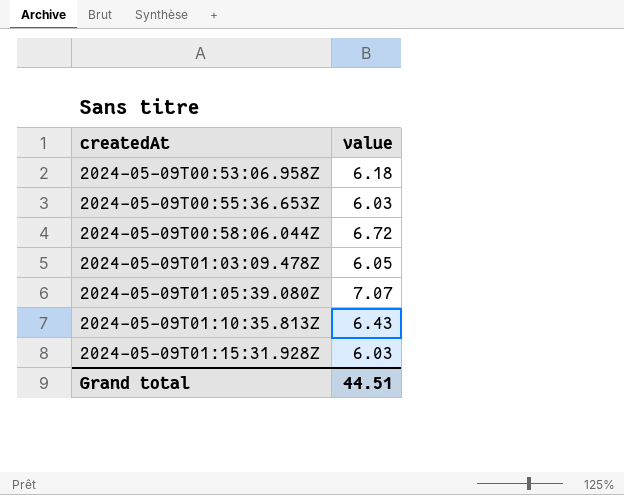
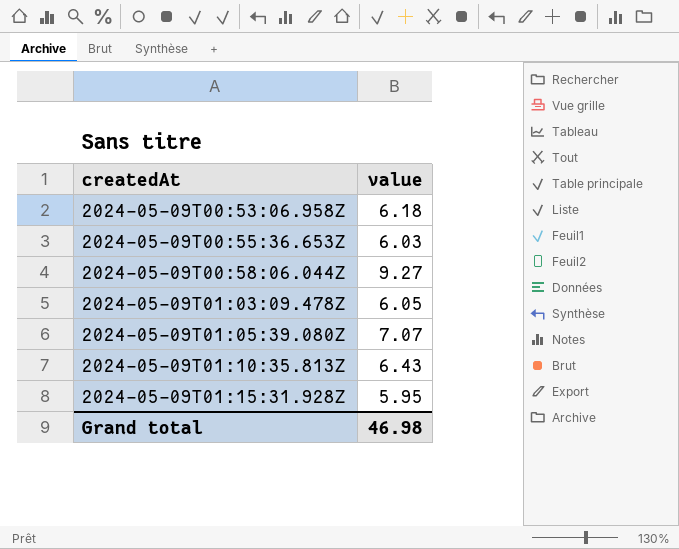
2024-05-09T00:58:06.044Z | value: 6.72 -> 9.27
2024-05-09T01:15:31.928Z | value: 6.03 -> 5.95
Grand total | value: 44.51 -> 46.98

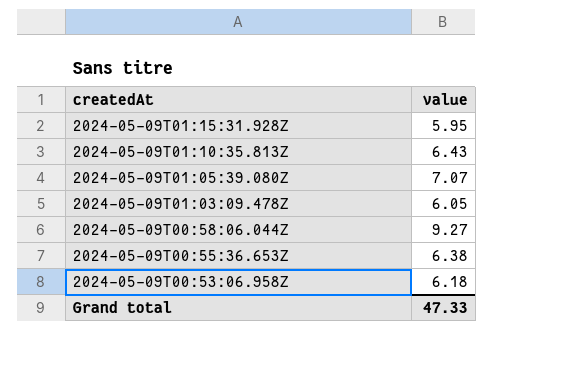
row order: createdAt ascending -> createdAt descending
2024-05-09T00:55:36.653Z | value: 6.03 -> 6.38
Grand total | value: 46.98 -> 47.33

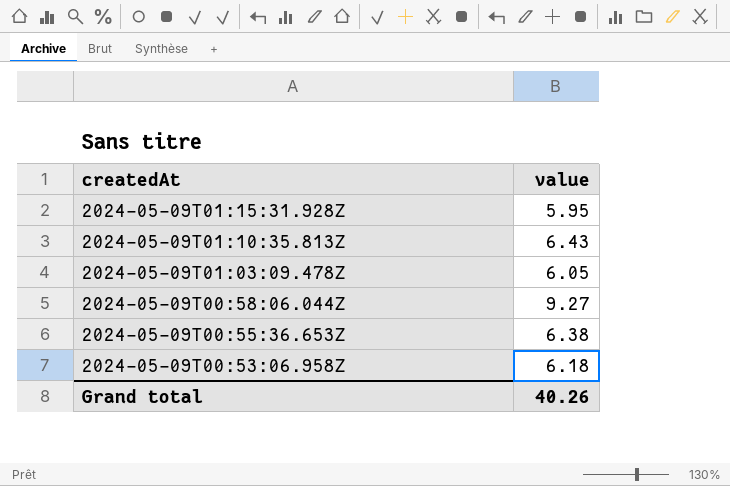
row 2024-05-09T01:05:39.080Z: 7.07 -> none
Grand total | value: 47.33 -> 40.26

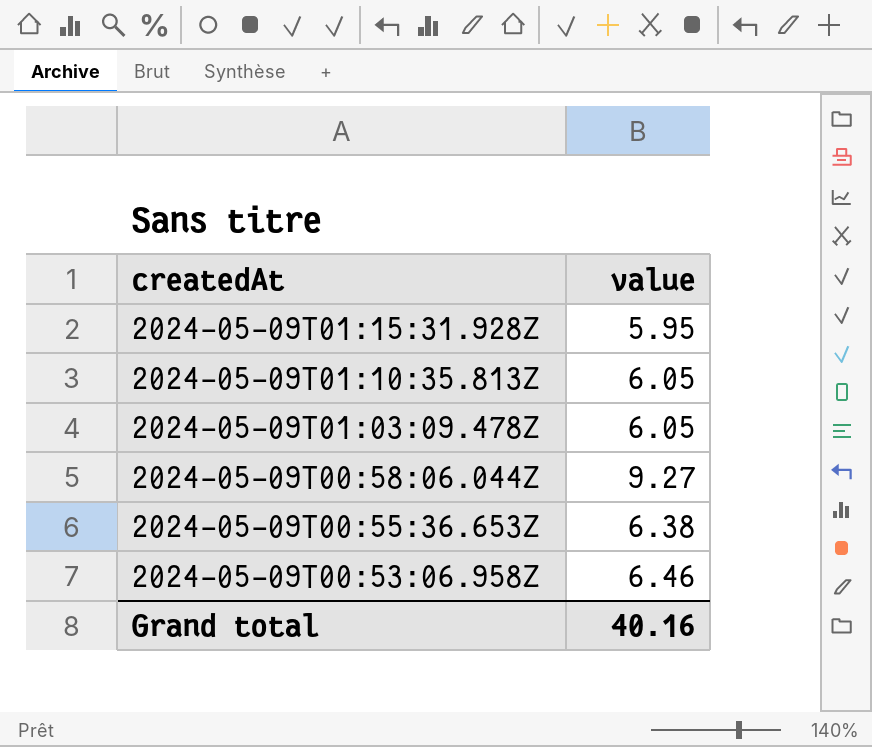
2024-05-09T01:10:35.813Z | value: 6.43 -> 6.05
2024-05-09T00:53:06.958Z | value: 6.18 -> 6.46
Grand total | value: 40.26 -> 40.16

